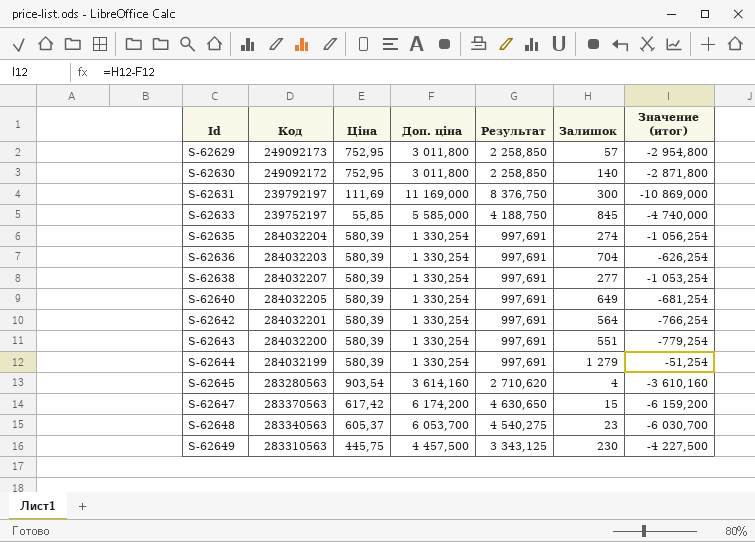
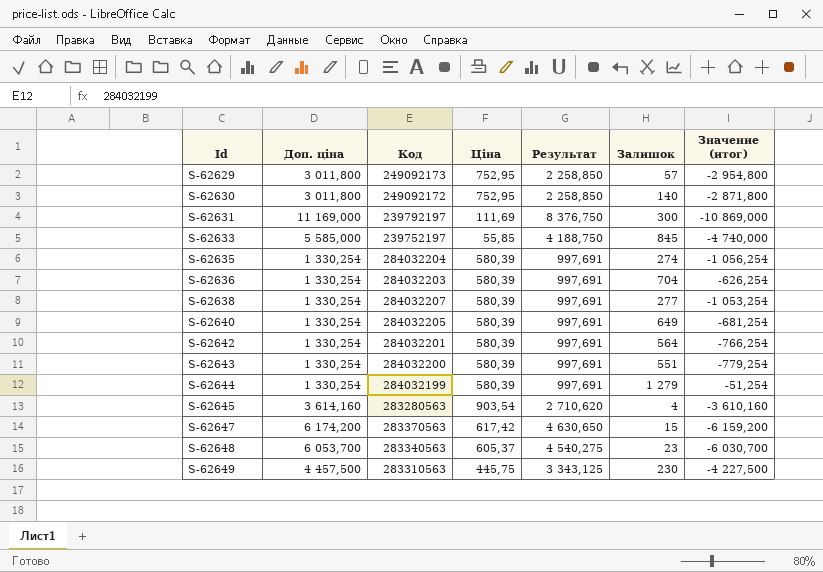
column Доп. ціна | position: 4 -> 2

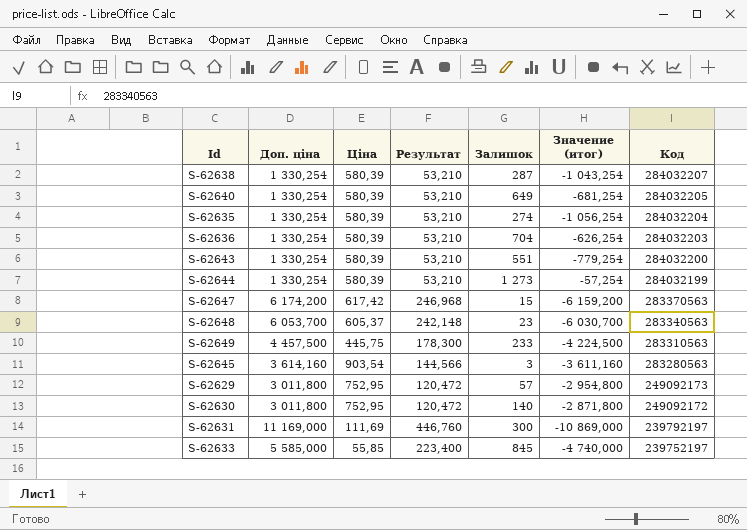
row order: Id ascending -> Код descending
column Результат | formula: [Доп. ціна] * 0,75 -> [Доп. ціна] * 0,04
column Код | position: 3 -> 7
row S-62642: 1 330,254 | 284032201 | 580,39 | 997,691 | 564 | -766,254 -> none
S-62638 | Залишок: 277 -> 287
S-62638 | Значение (итог): -1 053,254 -> -1 043,254
S-62644 | Залишок: 1 279 -> 1 273
S-62644 | Значение (итог): -51,254 -> -57,254
S-62649 | Залишок: 230 -> 233
S-62649 | Значение (итог): -4 227,500 -> -4 224,500
S-62645 | Залишок: 4 -> 3
S-62645 | Значение (итог): -3 610,160 -> -3 611,160

